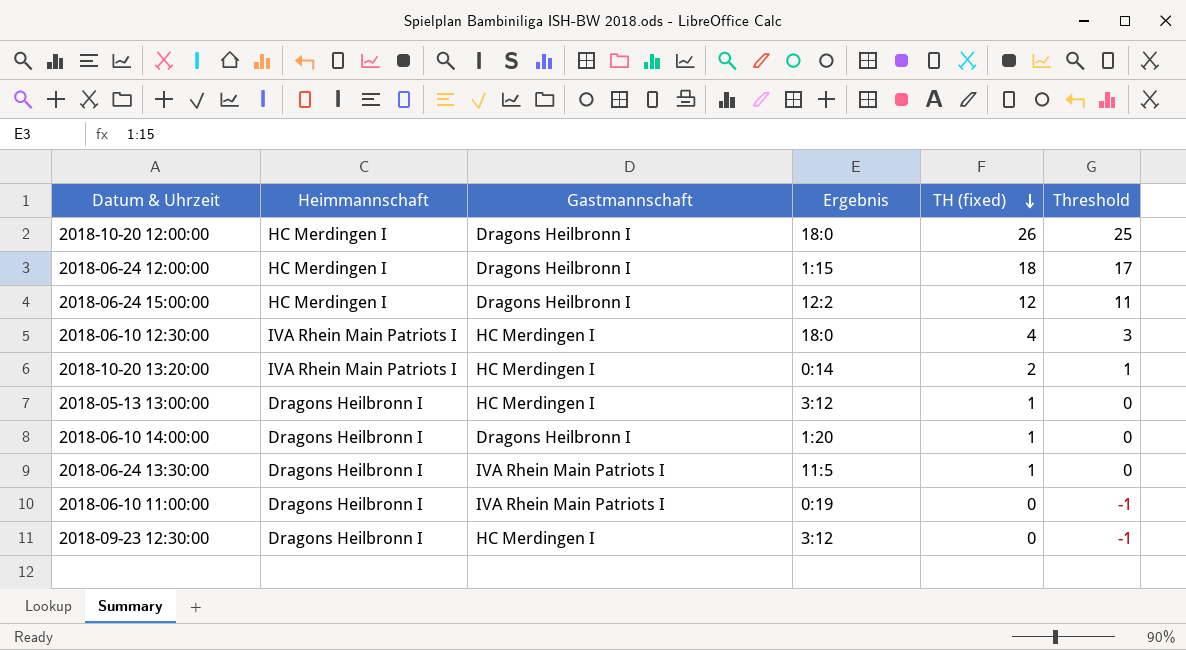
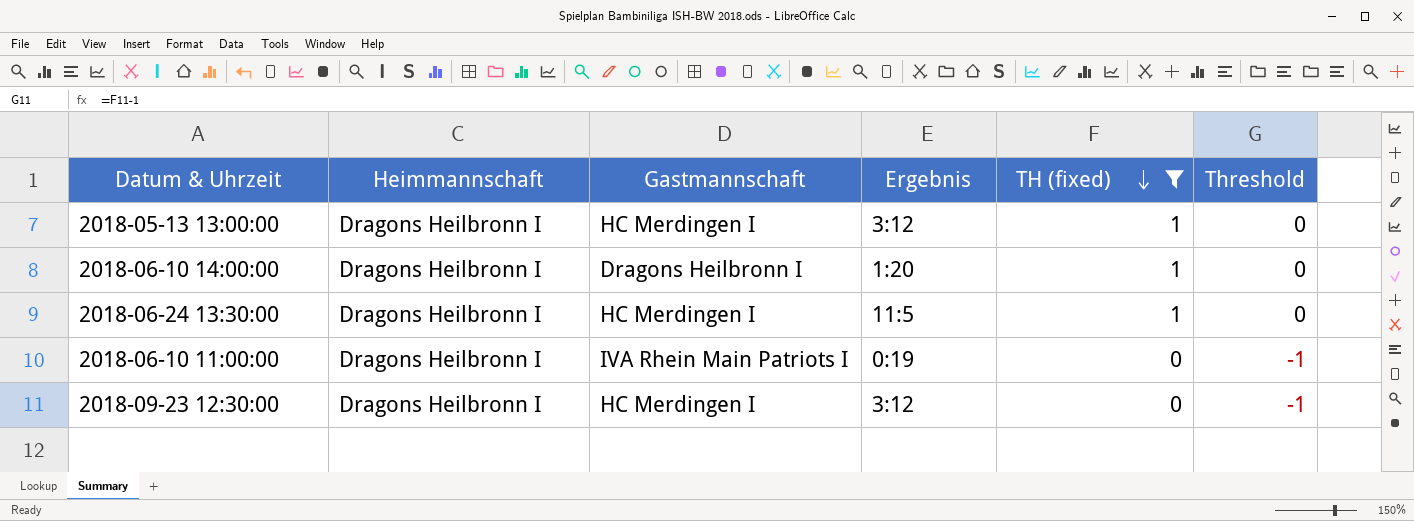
filter: none -> TH (fixed) <= 1
2018-06-24 13:30:00 | Gastmannschaft: IVA Rhein Main Patriots I -> HC Merdingen I

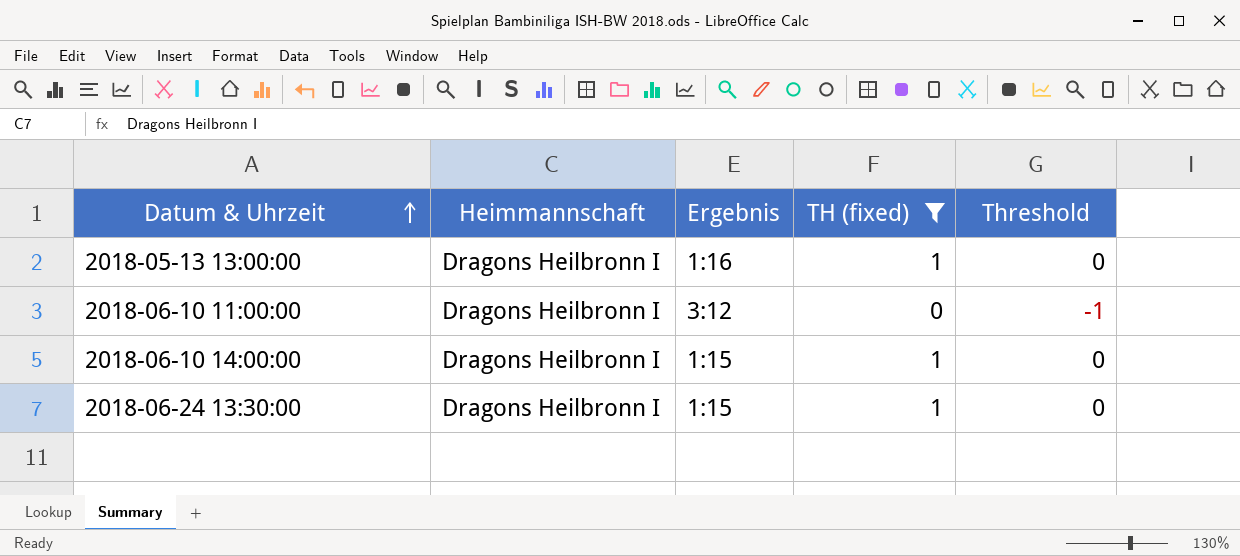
row order: TH (fixed) descending -> Datum & Uhrzeit ascending
column Gastmannschaft | position: 3 -> none
row 2018-09-23 12:30:00: Dragons Heilbronn I | HC Merdingen I | 3:12 | 0 | -1 -> none
2018-05-13 13:00:00 | Ergebnis: 3:12 -> 1:16
2018-06-10 11:00:00 | Ergebnis: 0:19 -> 3:12
2018-06-10 14:00:00 | Ergebnis: 1:20 -> 1:15
2018-06-24 13:30:00 | Ergebnis: 11:5 -> 1:15

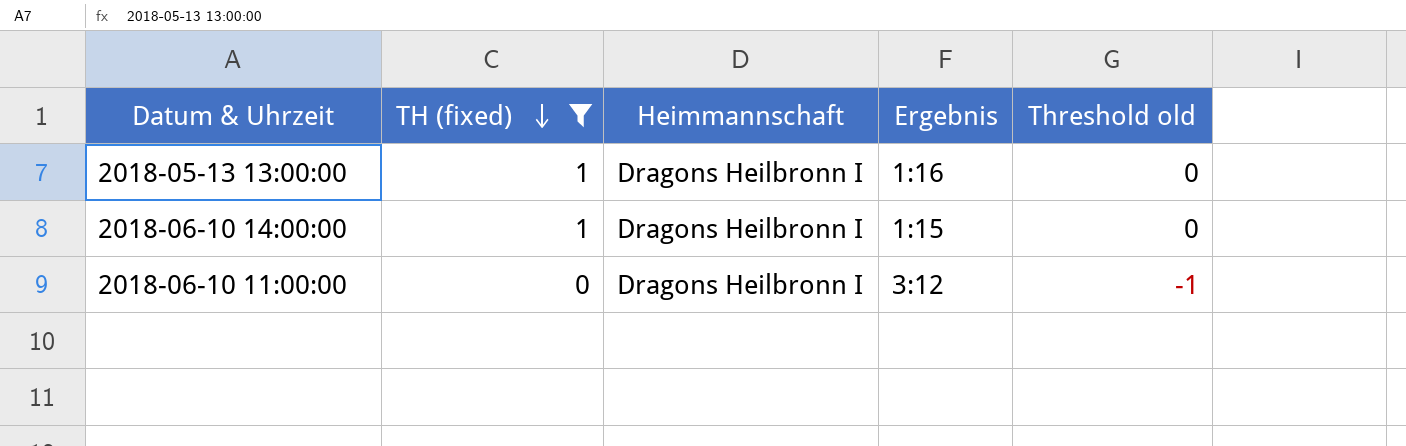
row order: Datum & Uhrzeit ascending -> TH (fixed) descending
column TH (fixed) | position: 4 -> 2
column name: Threshold -> Threshold old
row 2018-06-24 13:30:00: Dragons Heilbronn I | 1:15 | 1 | 0 -> none

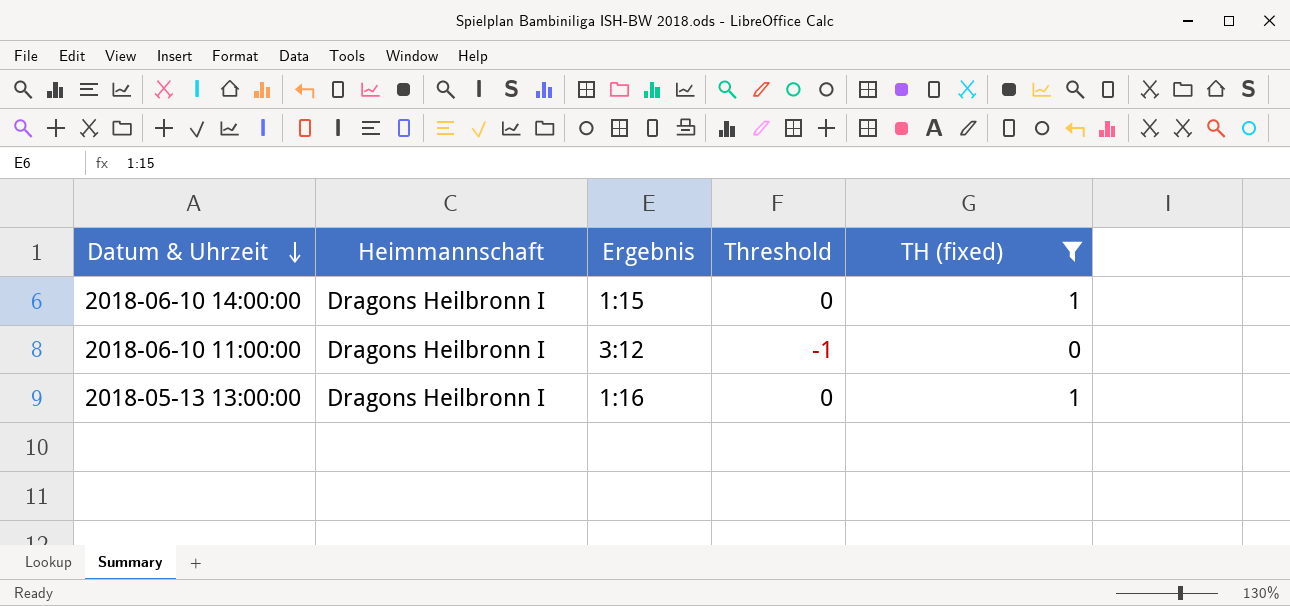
row order: TH (fixed) descending -> Datum & Uhrzeit descending
column name: Threshold old -> Threshold
column TH (fixed) | position: 2 -> 5

